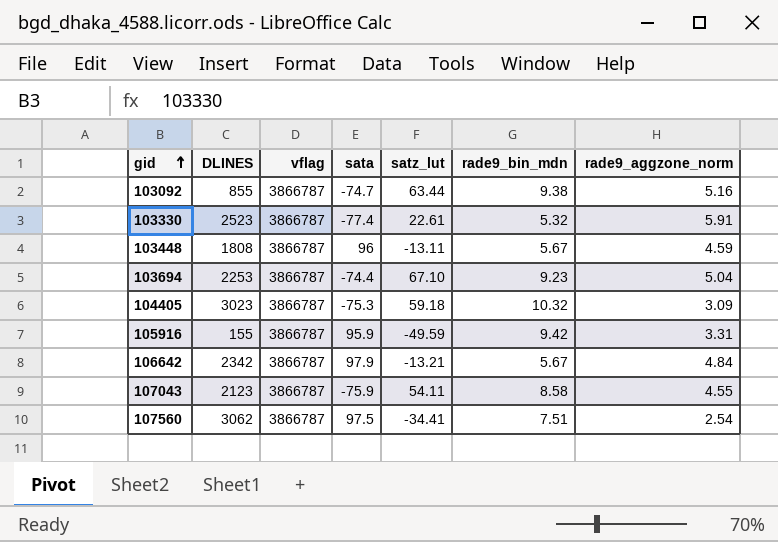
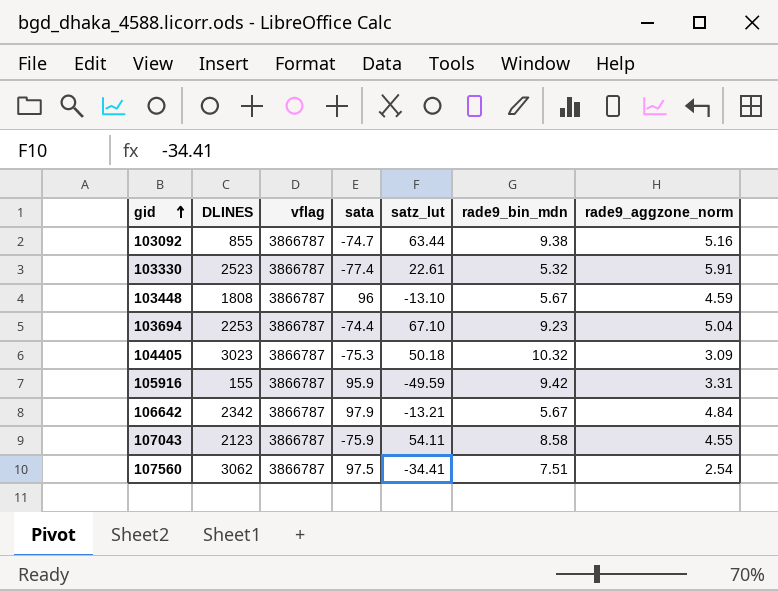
103448 | satz_lut: -13.11 -> -13.10
104405 | satz_lut: 59.18 -> 50.18

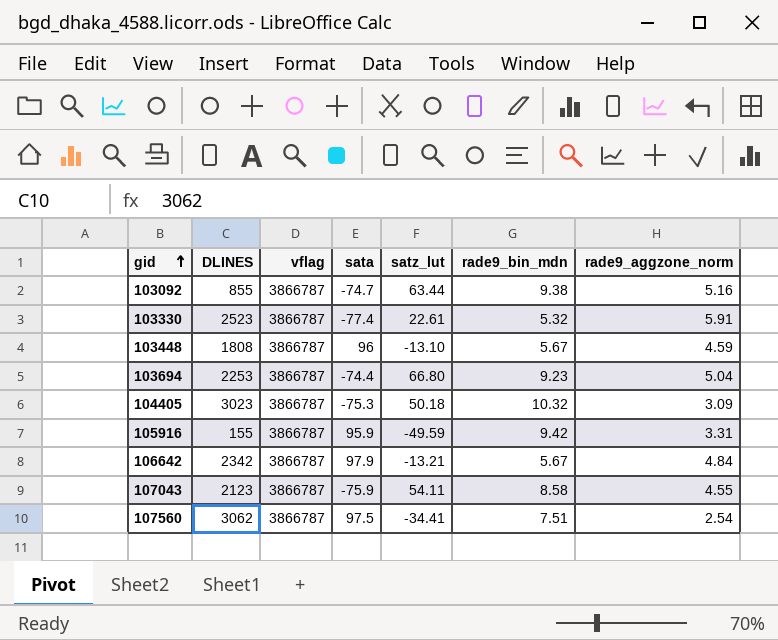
103694 | satz_lut: 67.10 -> 66.80

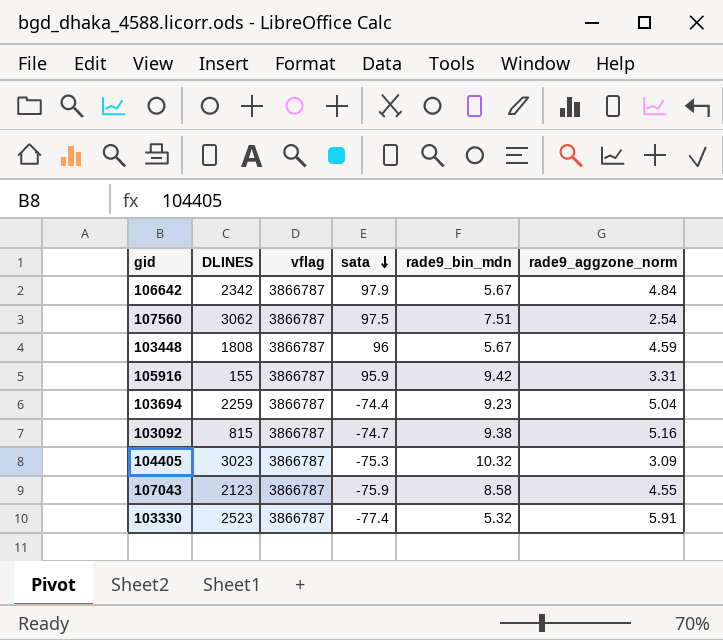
row order: gid ascending -> sata descending
column satz_lut | position: 5 -> none
103694 | DLINES: 2253 -> 2259
103092 | DLINES: 855 -> 815

